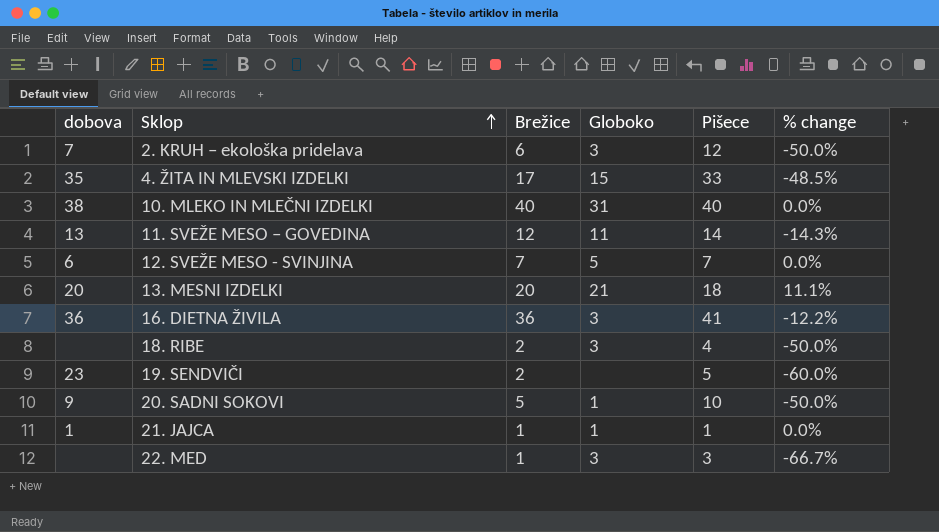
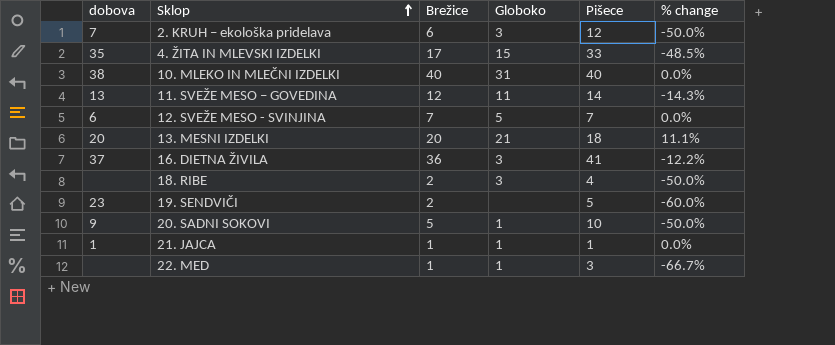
16. DIETNA ŽIVILA | dobova: 36 -> 37
22. MED | Globoko: 3 -> 1

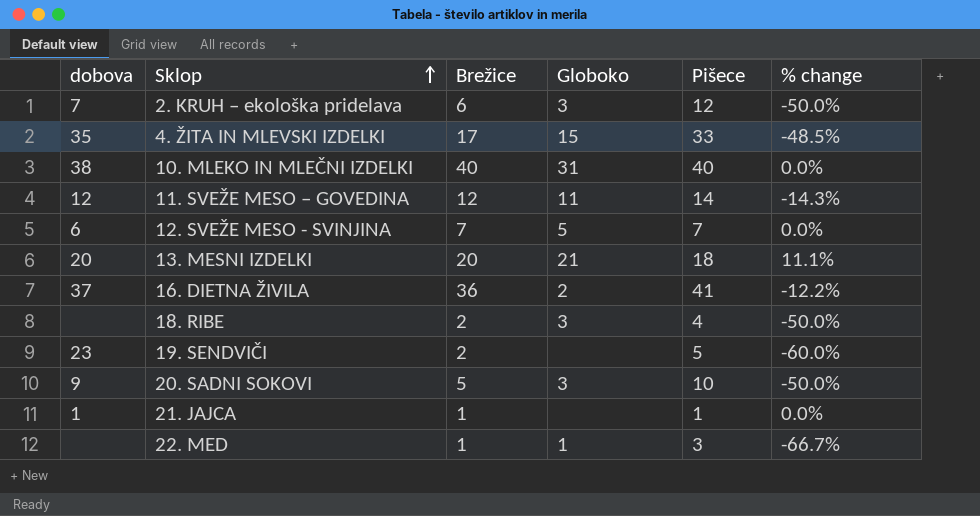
11. SVEŽE MESO – GOVEDINA | dobova: 13 -> 12
16. DIETNA ŽIVILA | Globoko: 3 -> 2
20. SADNI SOKOVI | Globoko: 1 -> 3
21. JAJCA | Globoko: 1 -> none

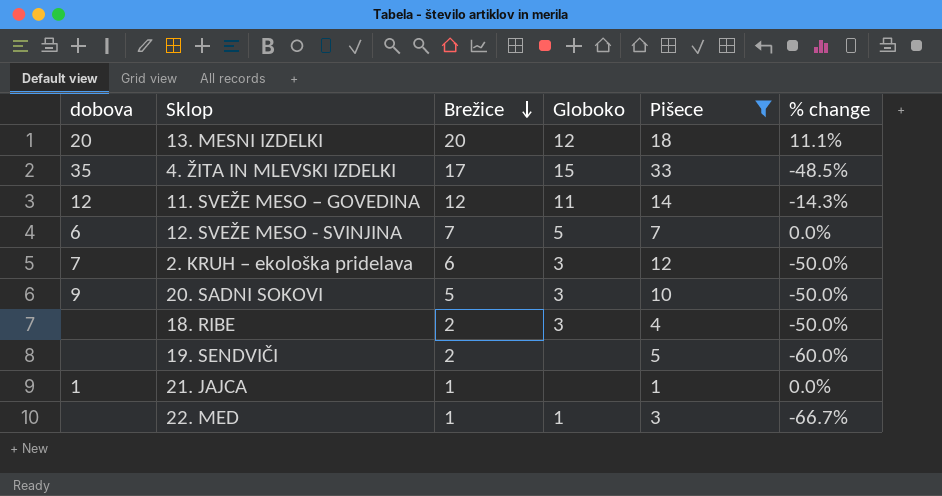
filter: none -> Pišece <= 33
row order: Sklop ascending -> Brežice descending
13. MESNI IZDELKI | Globoko: 21 -> 12
19. SENDVIČI | dobova: 23 -> none

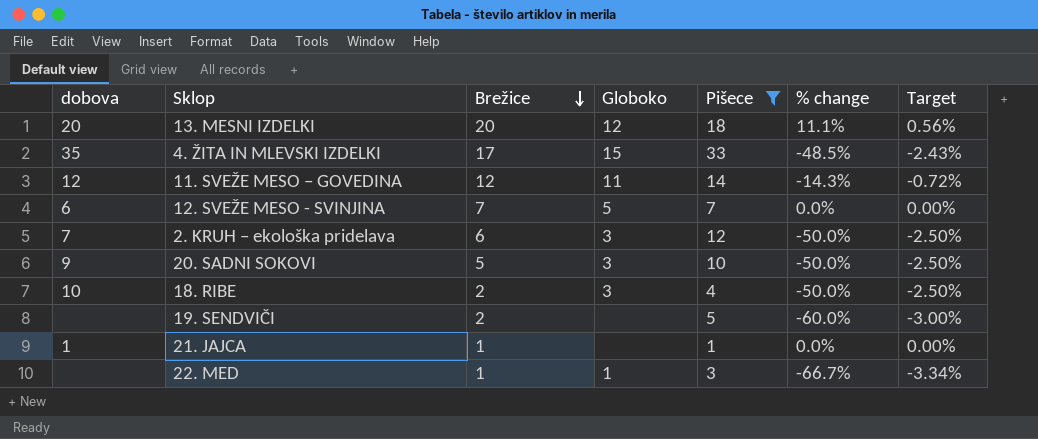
column Target | formula: none -> [% change] * 0.05
18. RIBE | dobova: none -> 10

